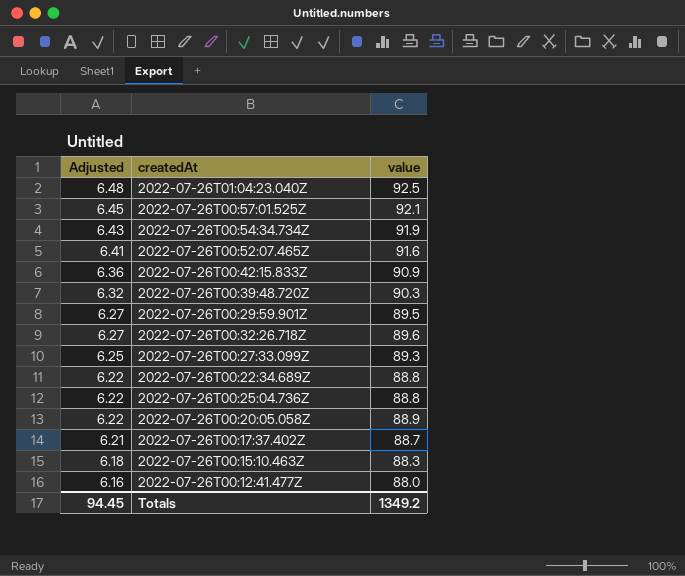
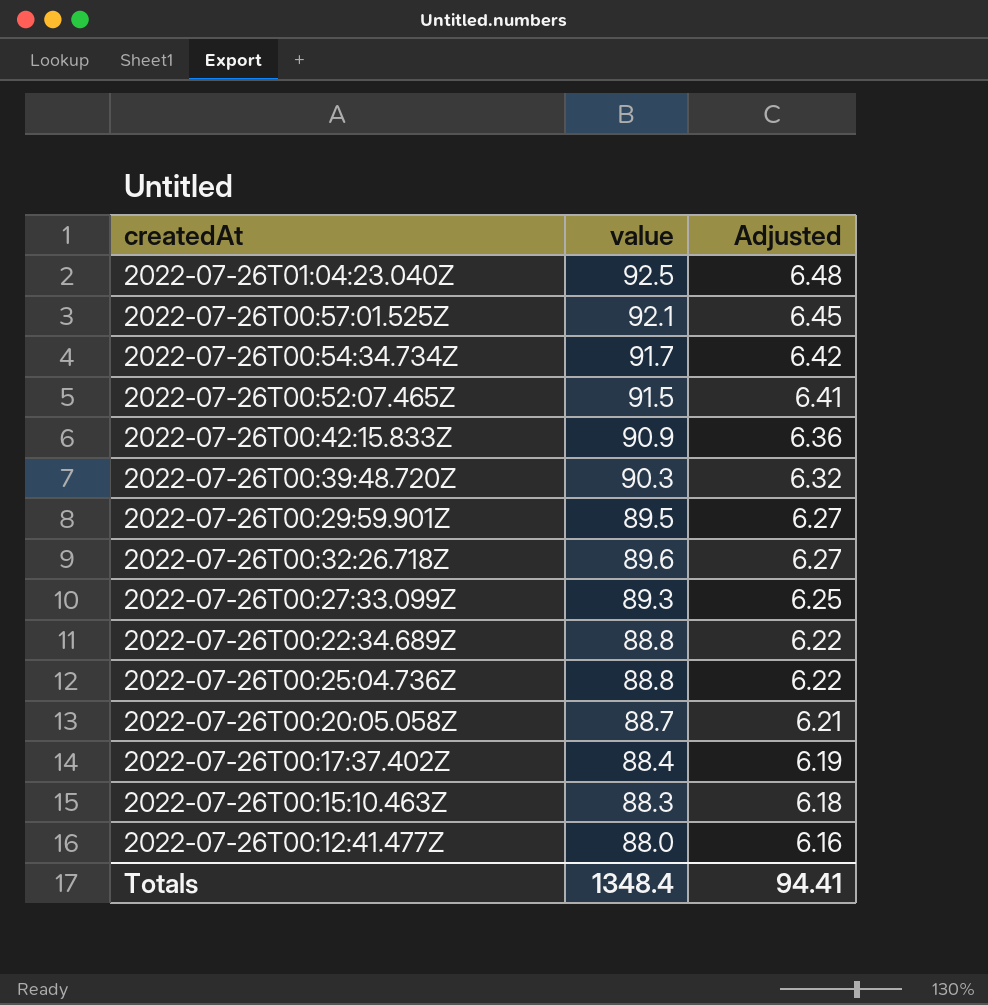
column Adjusted | position: 1 -> 3
2022-07-26T00:54:34.734Z | value: 91.9 -> 91.7
2022-07-26T00:54:34.734Z | Adjusted: 6.43 -> 6.42
2022-07-26T00:52:07.465Z | value: 91.6 -> 91.5
2022-07-26T00:20:05.058Z | value: 88.9 -> 88.7
2022-07-26T00:20:05.058Z | Adjusted: 6.22 -> 6.21
2022-07-26T00:17:37.402Z | value: 88.7 -> 88.4
2022-07-26T00:17:37.402Z | Adjusted: 6.21 -> 6.19
Totals | value: 1349.2 -> 1348.4
Totals | Adjusted: 94.45 -> 94.41

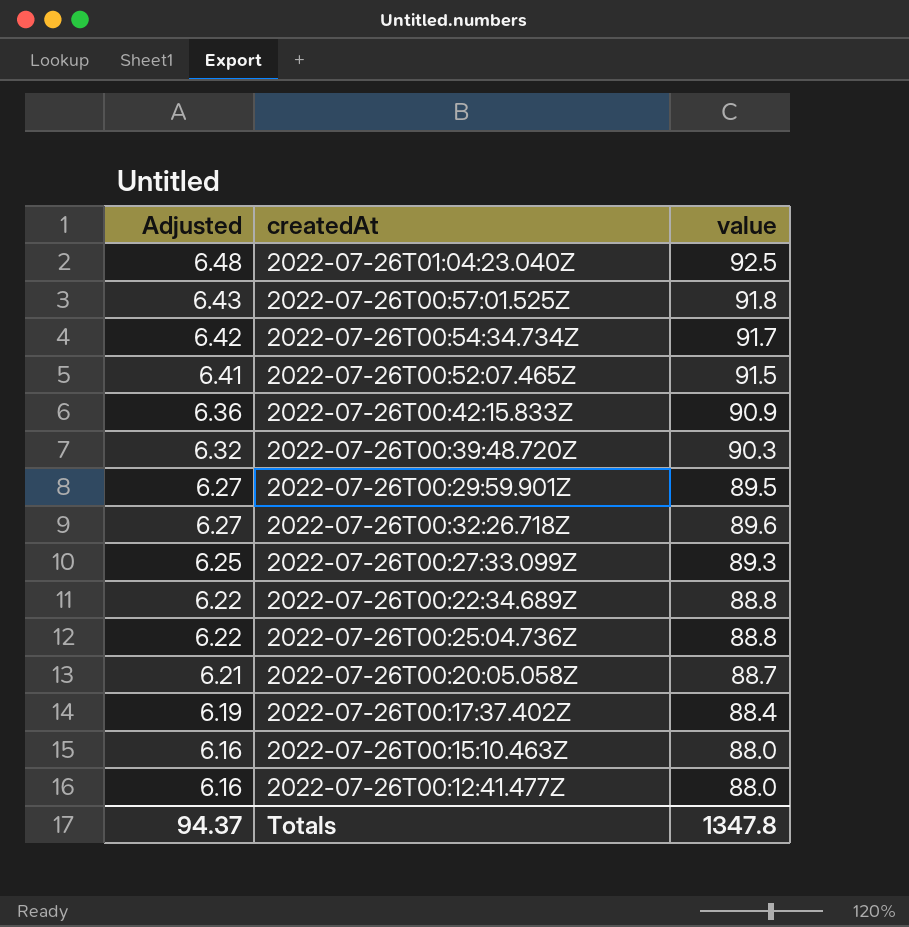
column Adjusted | position: 3 -> 1
2022-07-26T00:57:01.525Z | Adjusted: 6.45 -> 6.43
2022-07-26T00:57:01.525Z | value: 92.1 -> 91.8
2022-07-26T00:15:10.463Z | Adjusted: 6.18 -> 6.16
2022-07-26T00:15:10.463Z | value: 88.3 -> 88.0
Totals | Adjusted: 94.41 -> 94.37
Totals | value: 1348.4 -> 1347.8

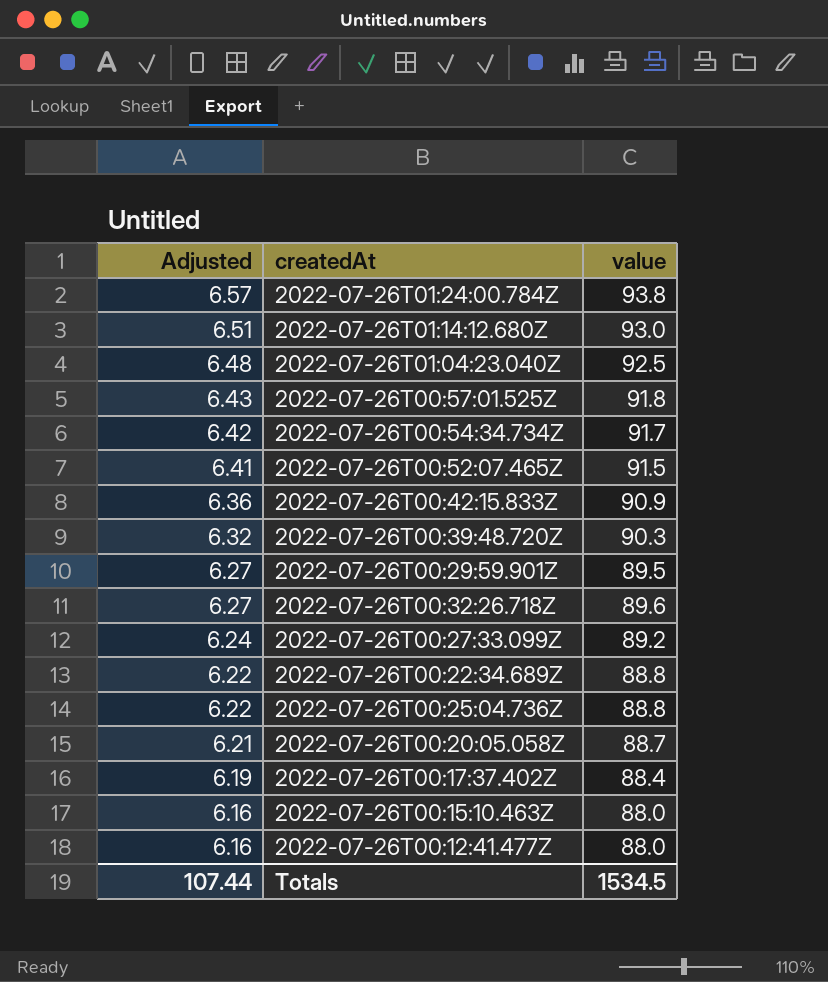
row 2022-07-26T01:24:00.784Z: none -> 6.57 | 93.8
row 2022-07-26T01:14:12.680Z: none -> 6.51 | 93.0
2022-07-26T00:27:33.099Z | Adjusted: 6.25 -> 6.24
2022-07-26T00:27:33.099Z | value: 89.3 -> 89.2
Totals | Adjusted: 94.37 -> 107.44
Totals | value: 1347.8 -> 1534.5

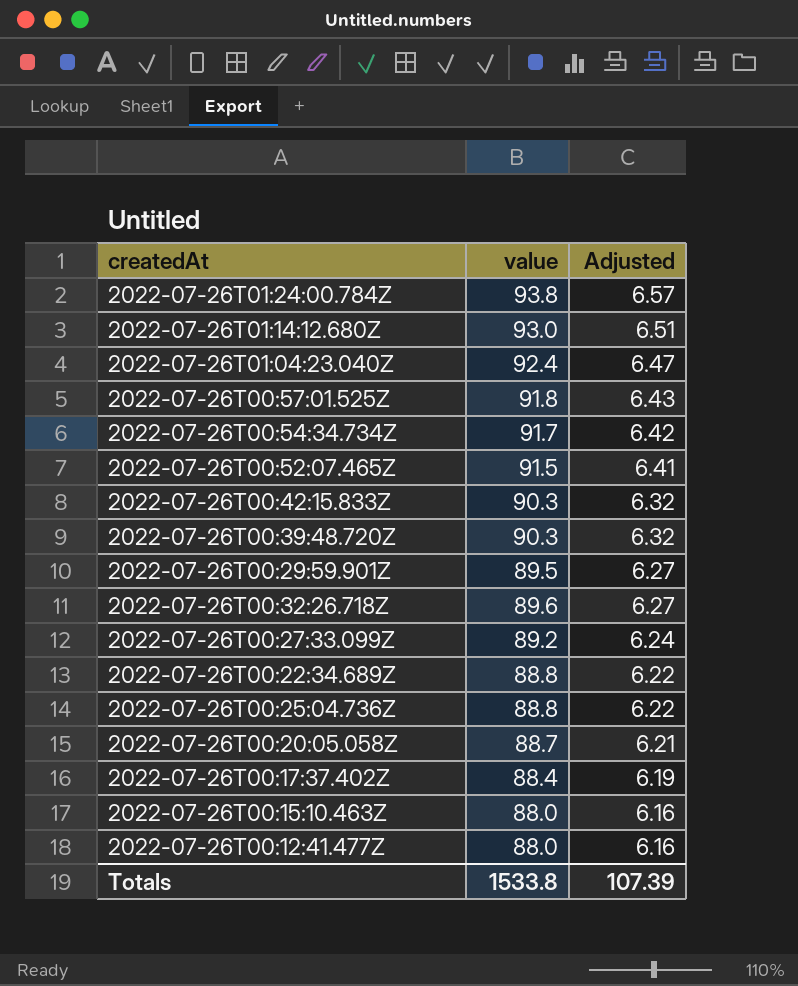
column Adjusted | position: 1 -> 3
2022-07-26T01:04:23.040Z | value: 92.5 -> 92.4
2022-07-26T01:04:23.040Z | Adjusted: 6.48 -> 6.47
2022-07-26T00:42:15.833Z | value: 90.9 -> 90.3
2022-07-26T00:42:15.833Z | Adjusted: 6.36 -> 6.32
Totals | value: 1534.5 -> 1533.8
Totals | Adjusted: 107.44 -> 107.39

